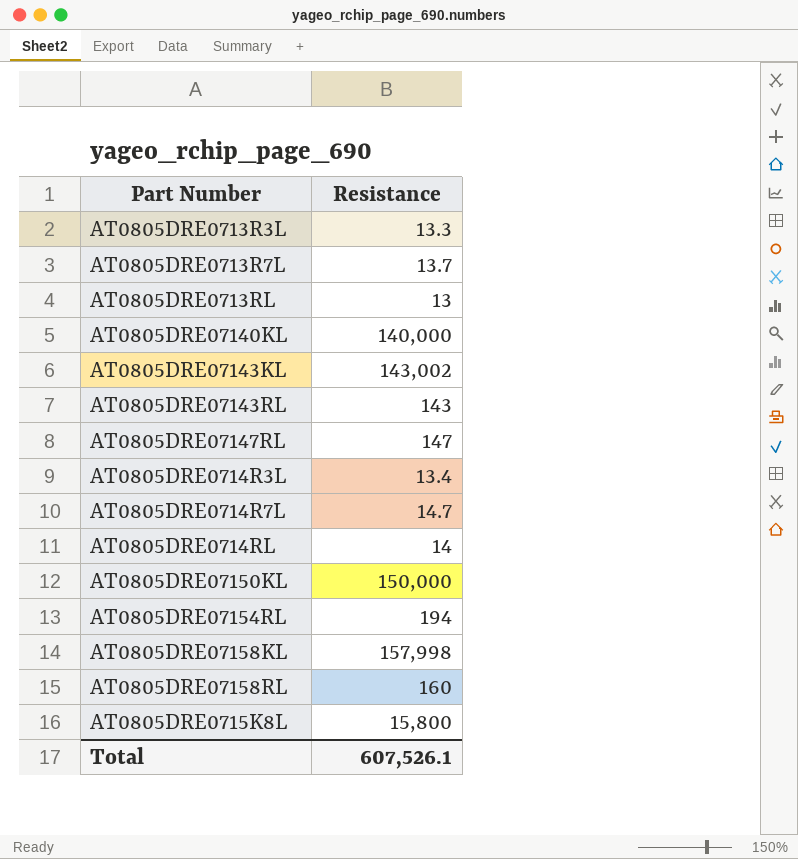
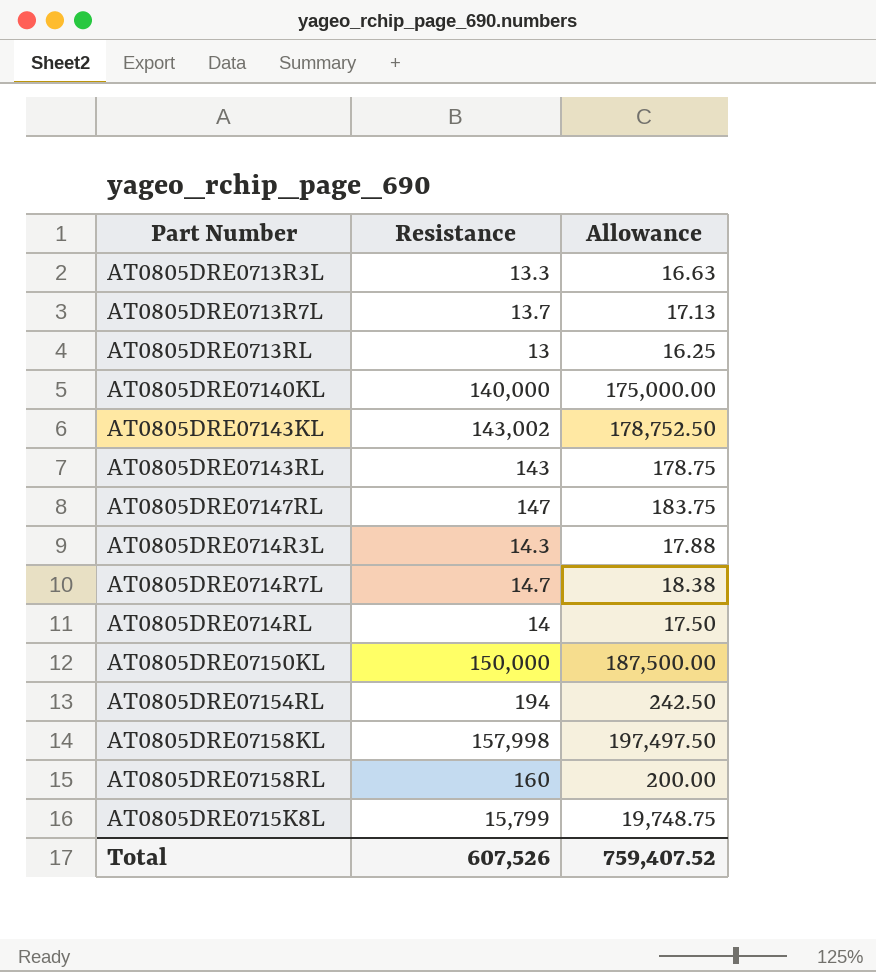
column Allowance | formula: none -> [Resistance] * 1.25
AT0805DRE0714R3L | Resistance: 13.4 -> 14.3
AT0805DRE0715K8L | Resistance: 15,800 -> 15,799
Total | Resistance: 607,526.1 -> 607,526

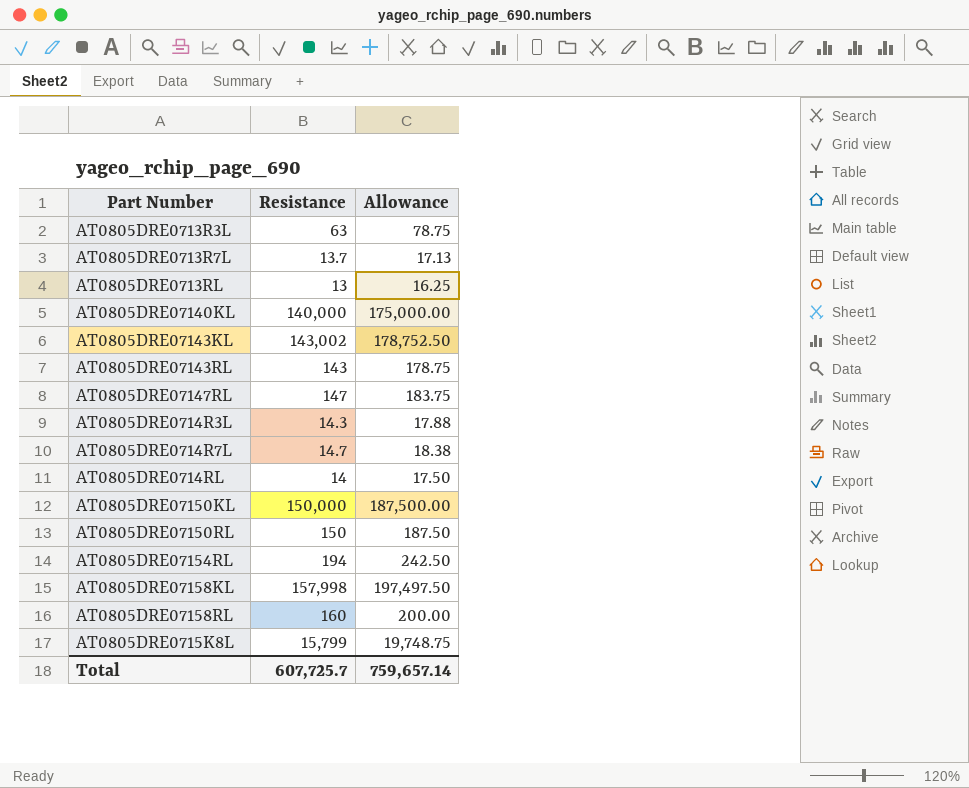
AT0805DRE0713R3L | Resistance: 13.3 -> 63
AT0805DRE0713R3L | Allowance: 16.63 -> 78.75
row AT0805DRE07150RL: none -> 150 | 187.50
Total | Resistance: 607,526 -> 607,725.7
Total | Allowance: 759,407.52 -> 759,657.14

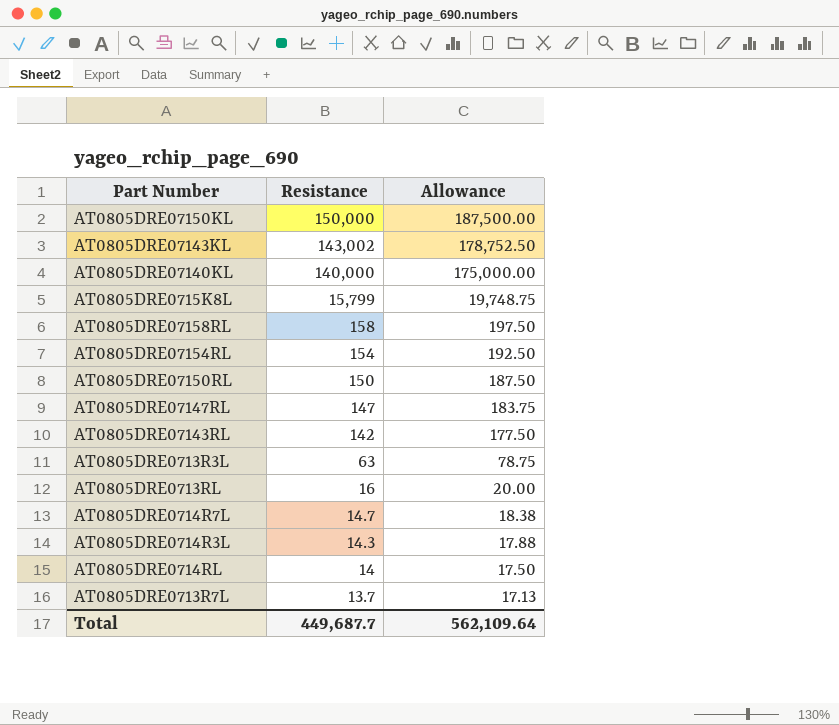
row order: none -> Resistance descending
row AT0805DRE07158KL: 157,998 | 197,497.50 -> none
AT0805DRE07158RL | Resistance: 160 -> 158
AT0805DRE07158RL | Allowance: 200.00 -> 197.50
AT0805DRE07154RL | Resistance: 194 -> 154
AT0805DRE07154RL | Allowance: 242.50 -> 192.50
AT0805DRE07143RL | Resistance: 143 -> 142
AT0805DRE07143RL | Allowance: 178.75 -> 177.50
AT0805DRE0713RL | Resistance: 13 -> 16
AT0805DRE0713RL | Allowance: 16.25 -> 20.00
Total | Resistance: 607,725.7 -> 449,687.7
Total | Allowance: 759,657.14 -> 562,109.64

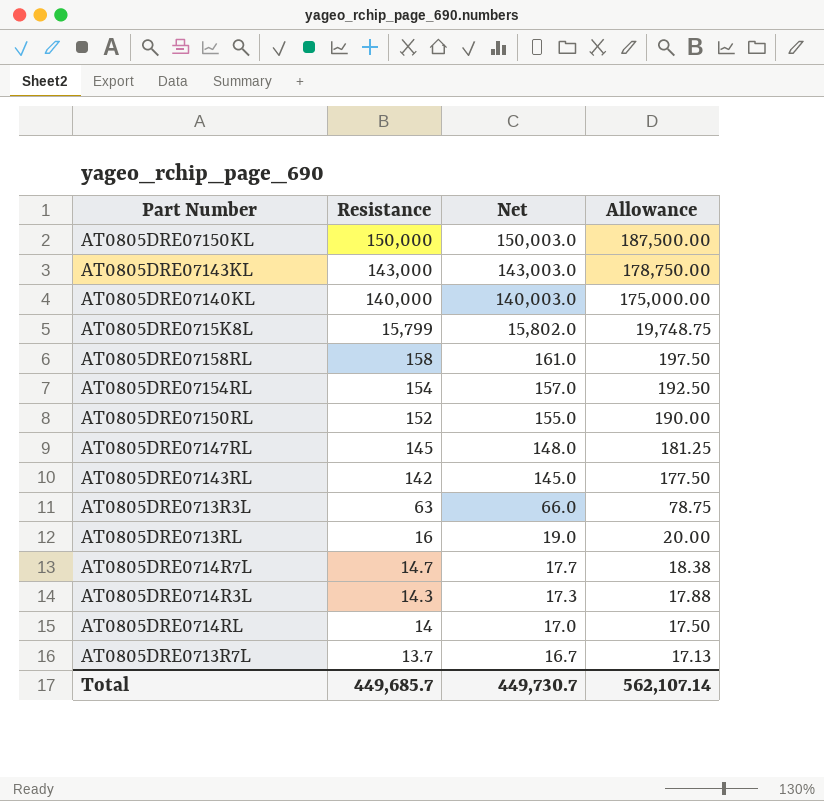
column Net | formula: none -> [Resistance] + 3
AT0805DRE07143KL | Resistance: 143,002 -> 143,000
AT0805DRE07143KL | Allowance: 178,752.50 -> 178,750.00
AT0805DRE07150RL | Resistance: 150 -> 152
AT0805DRE07150RL | Allowance: 187.50 -> 190.00
AT0805DRE07147RL | Resistance: 147 -> 145
AT0805DRE07147RL | Allowance: 183.75 -> 181.25
Total | Resistance: 449,687.7 -> 449,685.7
Total | Allowance: 562,109.64 -> 562,107.14

